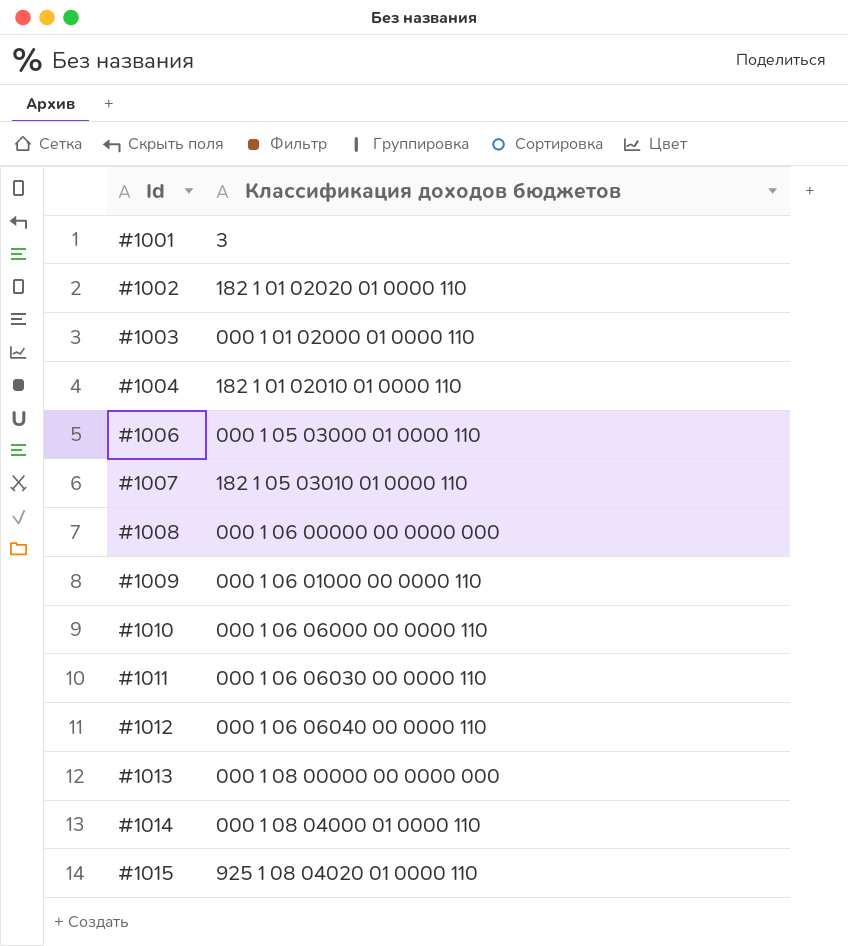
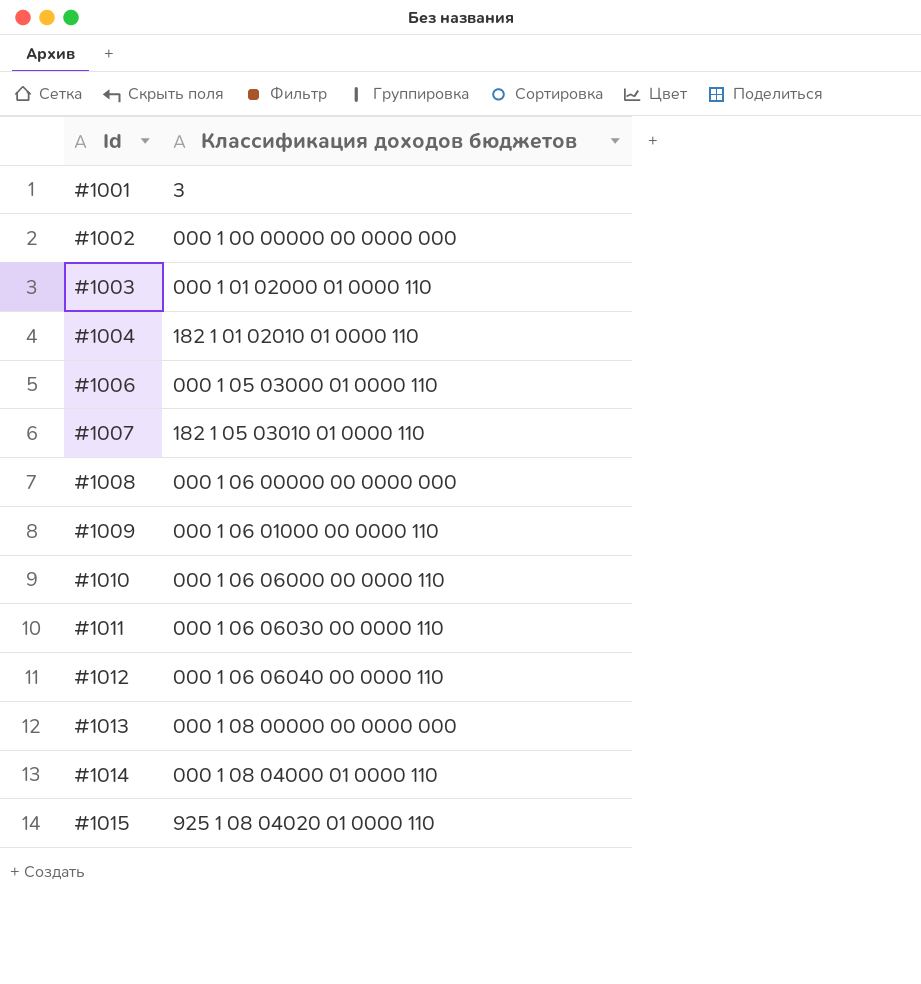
#1002 | Классификация доходов бюджетов: 182 1 01 02020 01 0000 110 -> 000 1 00 00000 00 0000 000

